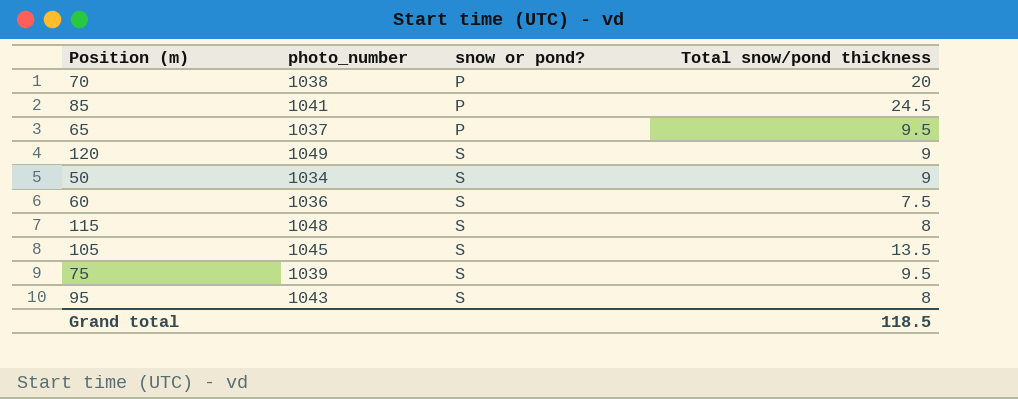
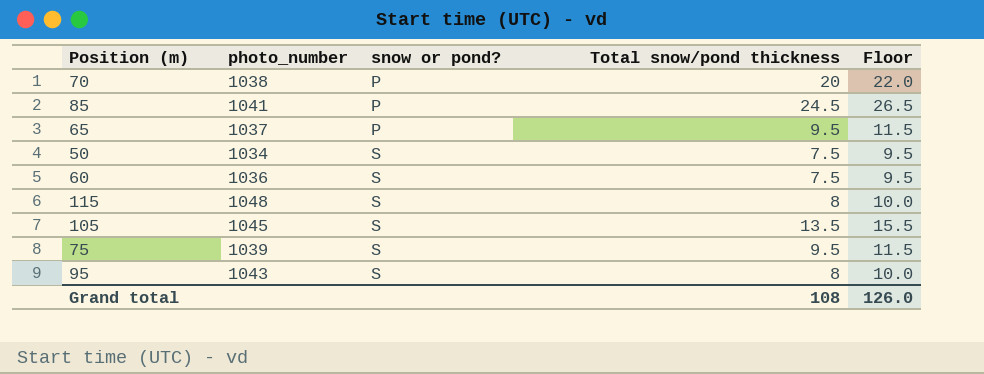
column Floor | formula: none -> [Total snow/pond thickness] + 2
row 120: 1049 | S | 9 -> none
50 | Total snow/pond thickness: 9 -> 7.5
Grand total | Total snow/pond thickness: 118.5 -> 108

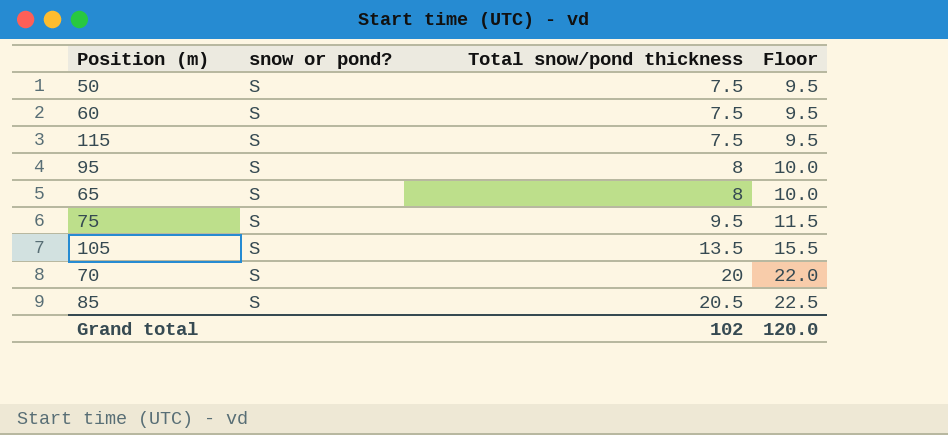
row order: snow or pond? ascending -> Total snow/pond thickness ascending
column photo_number | position: 2 -> none
115 | Total snow/pond thickness: 8 -> 7.5
115 | Floor: 10.0 -> 9.5
65 | snow or pond?: P -> S
65 | Total snow/pond thickness: 9.5 -> 8
65 | Floor: 11.5 -> 10.0
70 | snow or pond?: P -> S
85 | snow or pond?: P -> S
85 | Total snow/pond thickness: 24.5 -> 20.5
85 | Floor: 26.5 -> 22.5
Grand total | Total snow/pond thickness: 108 -> 102
Grand total | Floor: 126.0 -> 120.0

